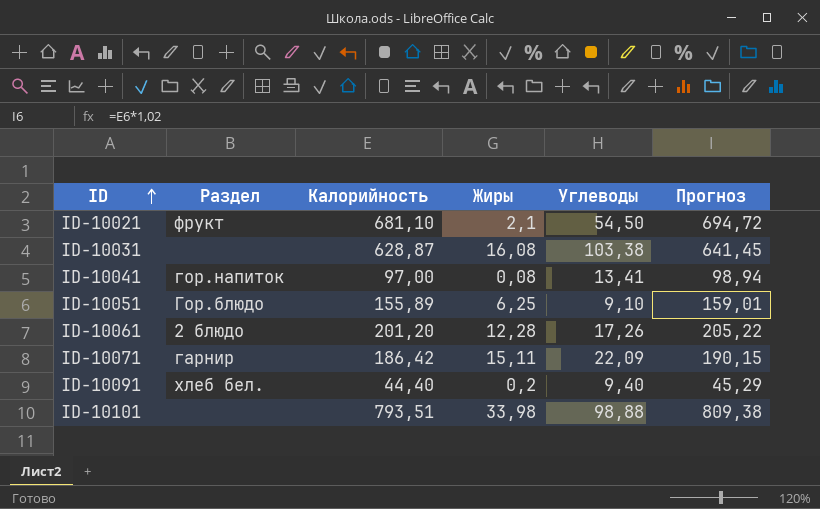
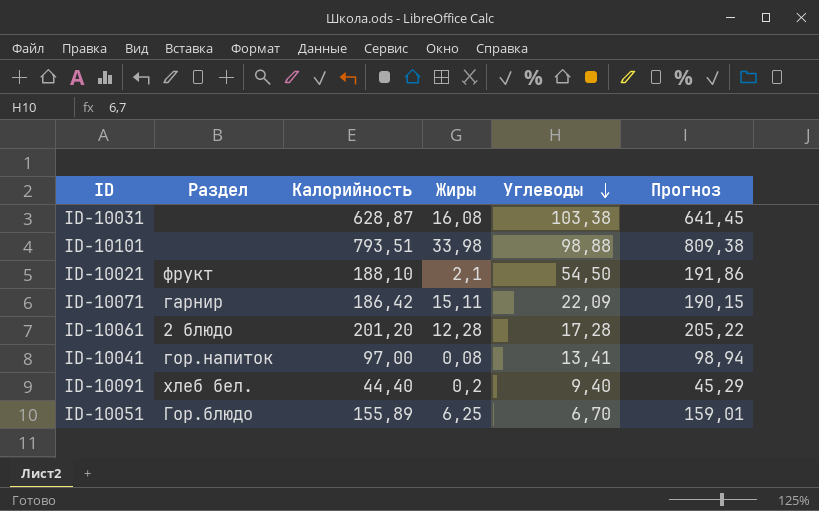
row order: ID ascending -> Углеводы descending
ID-10021 | Калорийность: 681,10 -> 188,10
ID-10021 | Прогноз: 694,72 -> 191,86
ID-10061 | Углеводы: 17,26 -> 17,28
ID-10051 | Углеводы: 9,10 -> 6,70

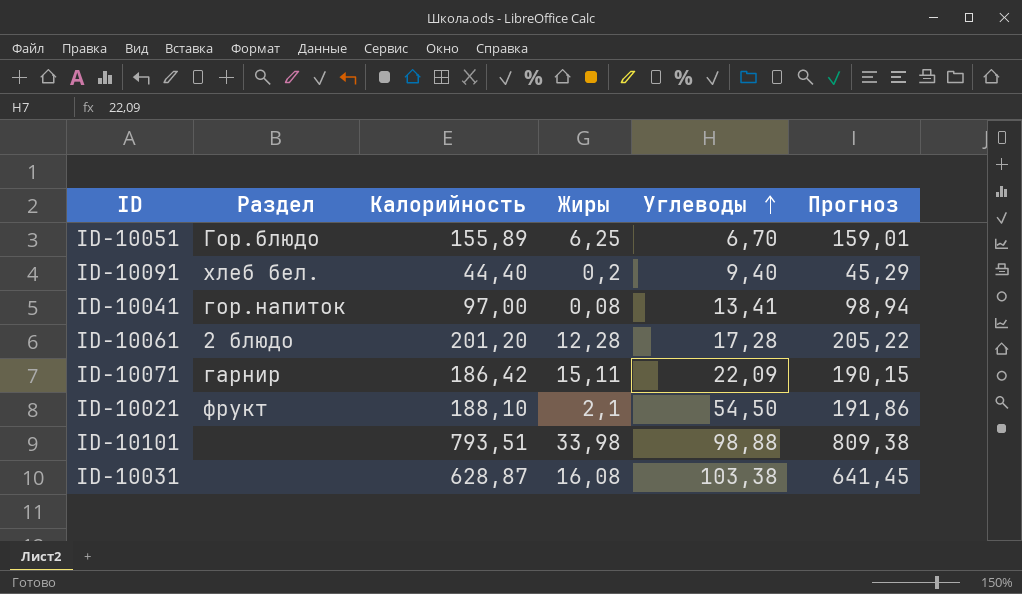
row order: Углеводы descending -> Углеводы ascending

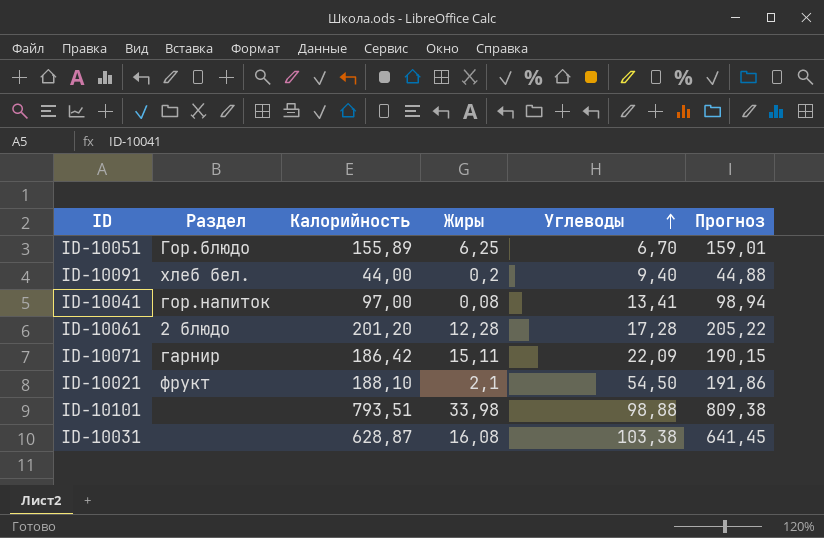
ID-10091 | Калорийность: 44,40 -> 44,00
ID-10091 | Прогноз: 45,29 -> 44,88

